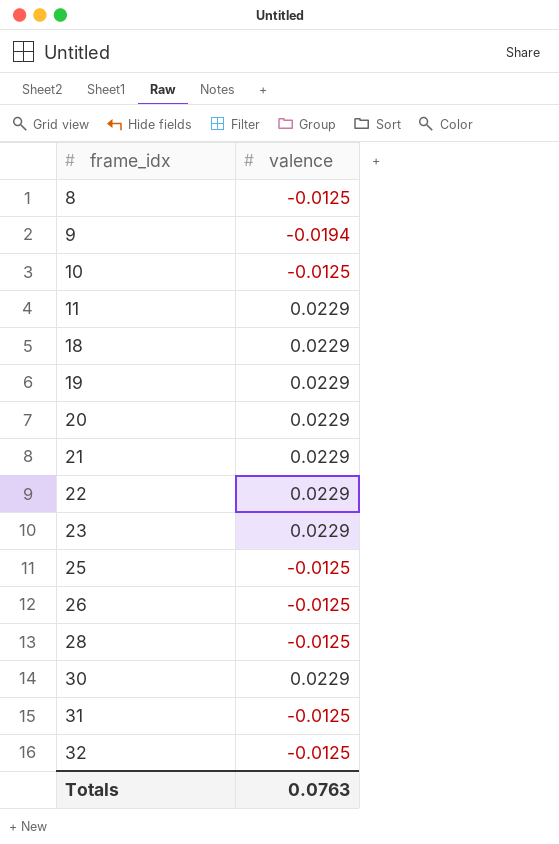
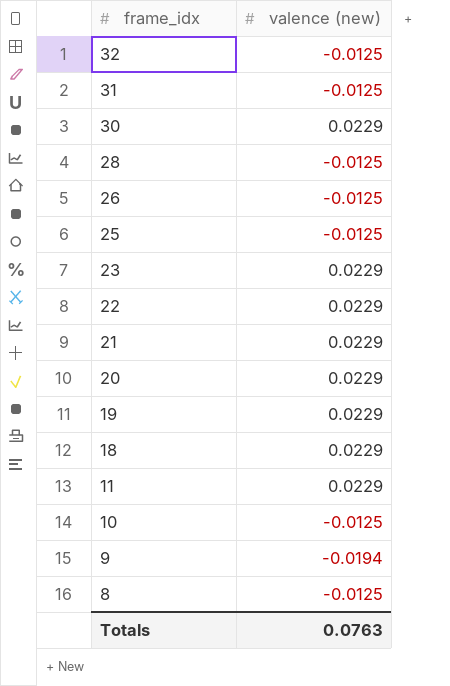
row order: frame_idx ascending -> frame_idx descending
column name: valence -> valence (new)

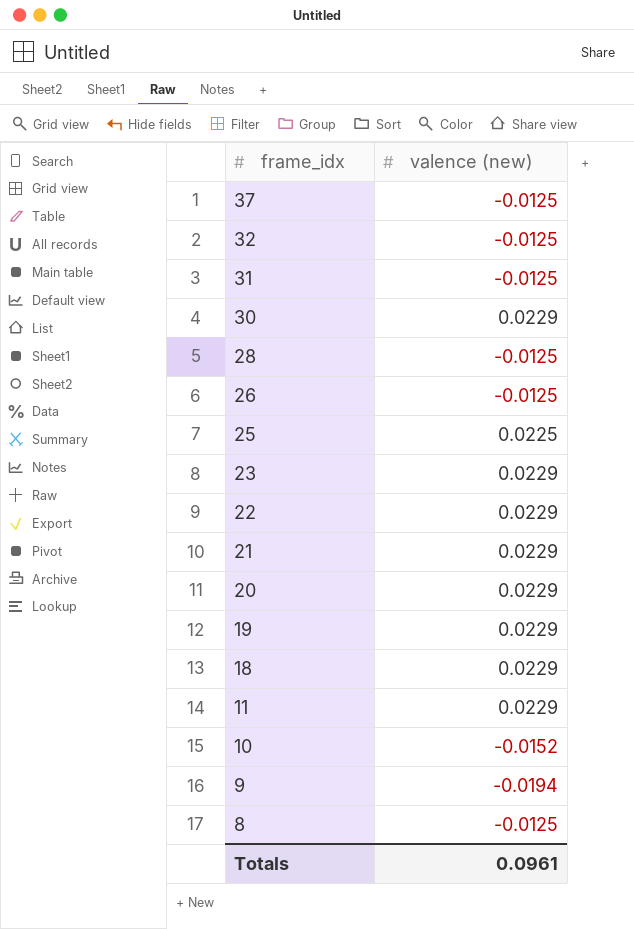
row 37: none -> -0.0125
25 | valence (new): -0.0125 -> 0.0225
10 | valence (new): -0.0125 -> -0.0152
Totals | valence (new): 0.0763 -> 0.0961

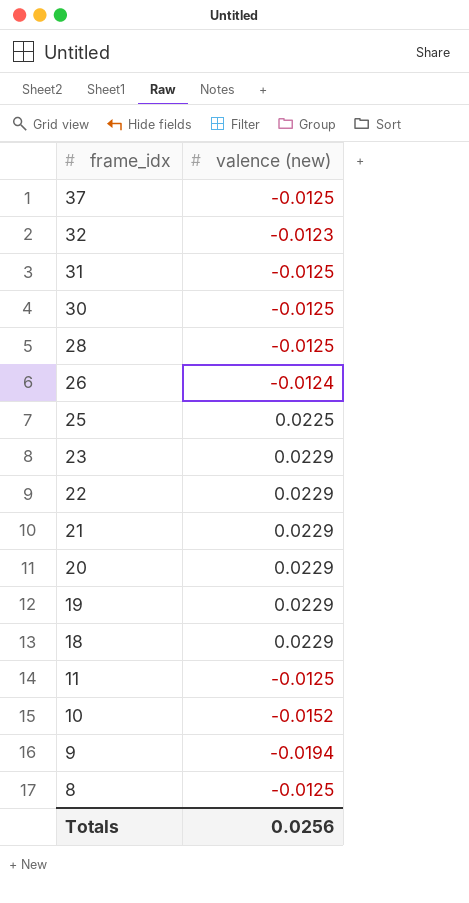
32 | valence (new): -0.0125 -> -0.0123
30 | valence (new): 0.0229 -> -0.0125
26 | valence (new): -0.0125 -> -0.0124
11 | valence (new): 0.0229 -> -0.0125
Totals | valence (new): 0.0961 -> 0.0256

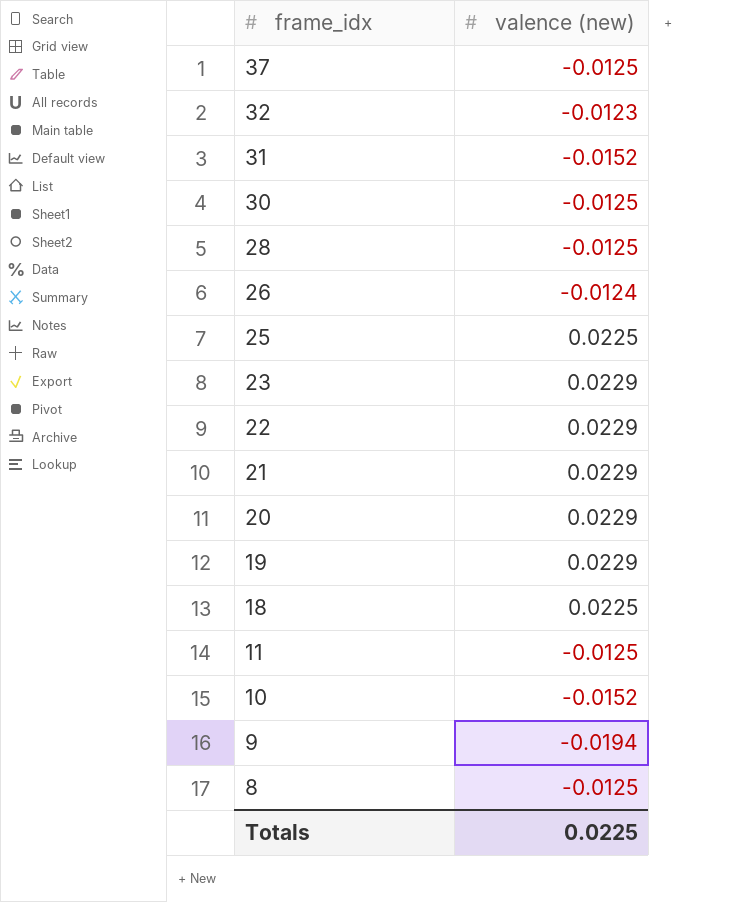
31 | valence (new): -0.0125 -> -0.0152
18 | valence (new): 0.0229 -> 0.0225
Totals | valence (new): 0.0256 -> 0.0225

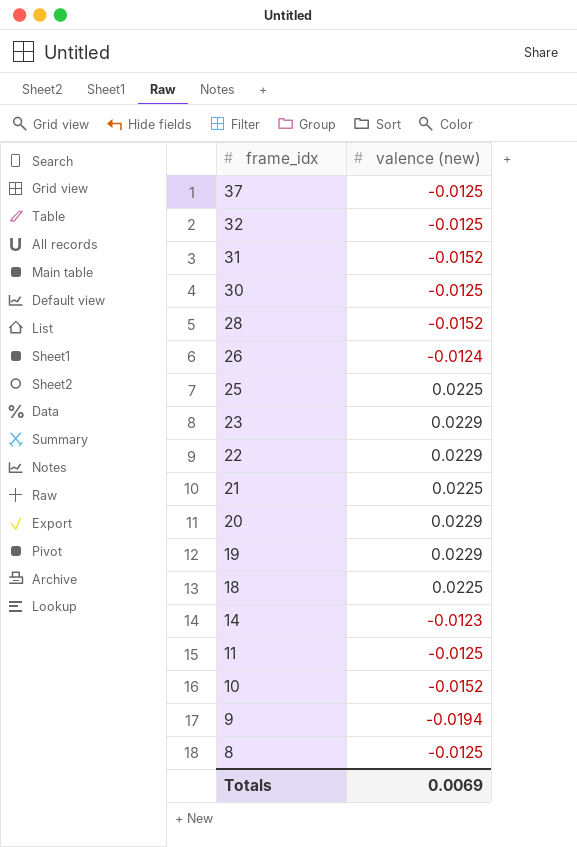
32 | valence (new): -0.0123 -> -0.0125
28 | valence (new): -0.0125 -> -0.0152
21 | valence (new): 0.0229 -> 0.0225
row 14: none -> -0.0123
Totals | valence (new): 0.0225 -> 0.0069

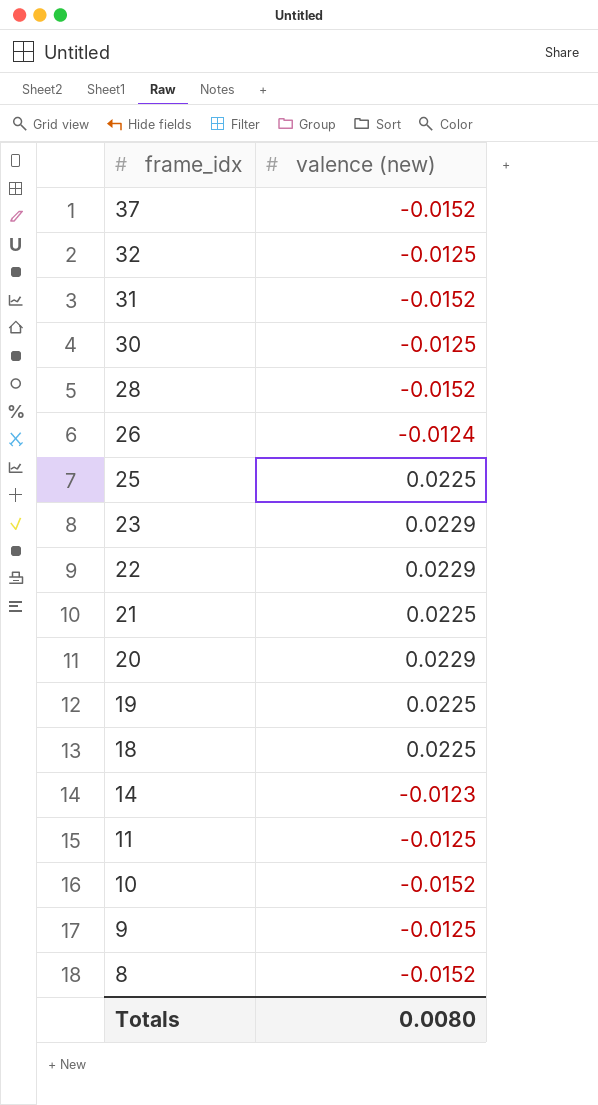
37 | valence (new): -0.0125 -> -0.0152
19 | valence (new): 0.0229 -> 0.0225
9 | valence (new): -0.0194 -> -0.0125
8 | valence (new): -0.0125 -> -0.0152
Totals | valence (new): 0.0069 -> 0.0080

